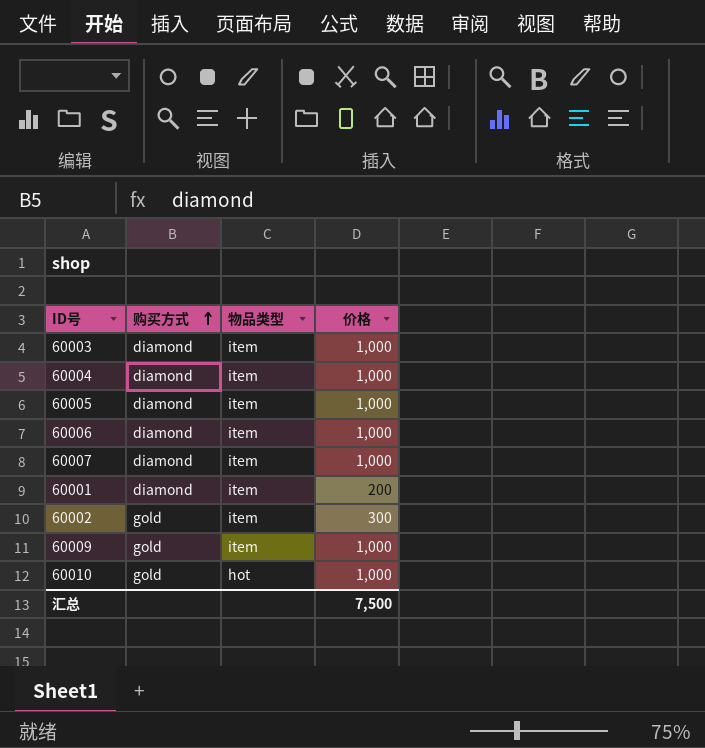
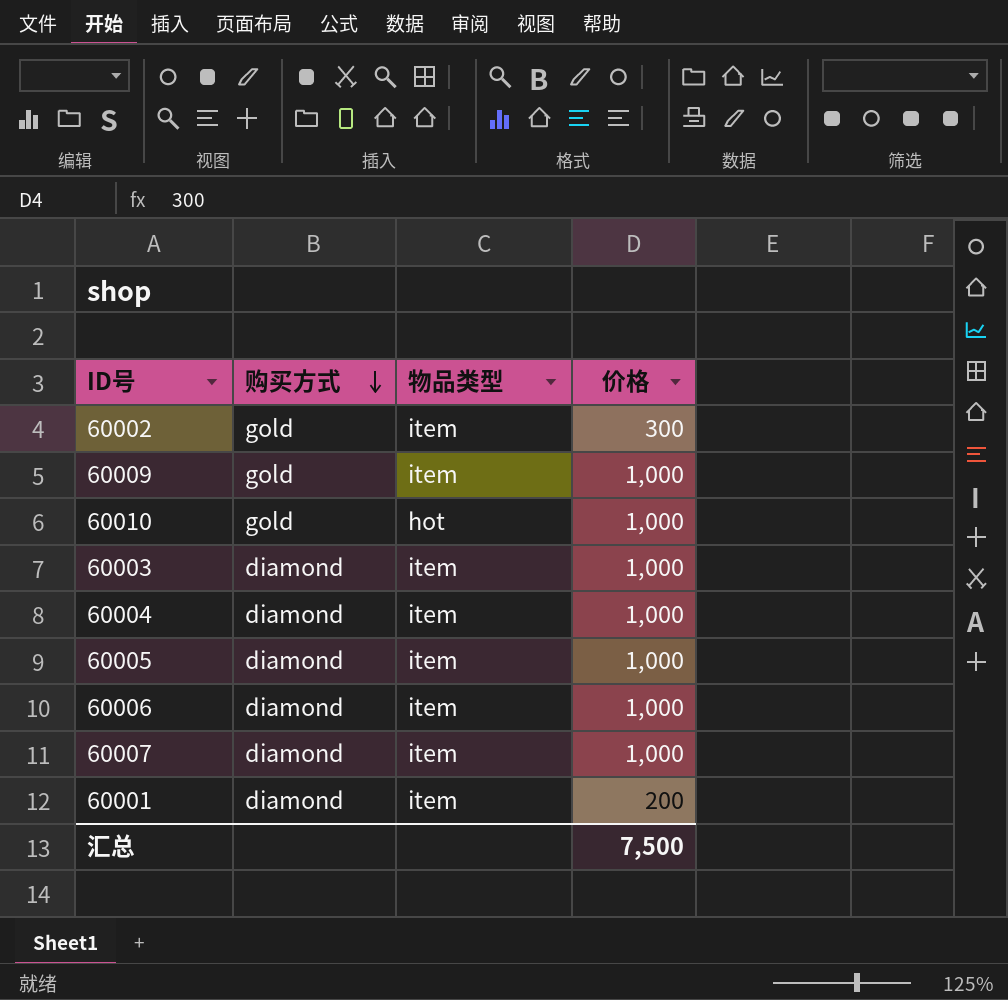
row order: 购买方式 ascending -> 购买方式 descending

